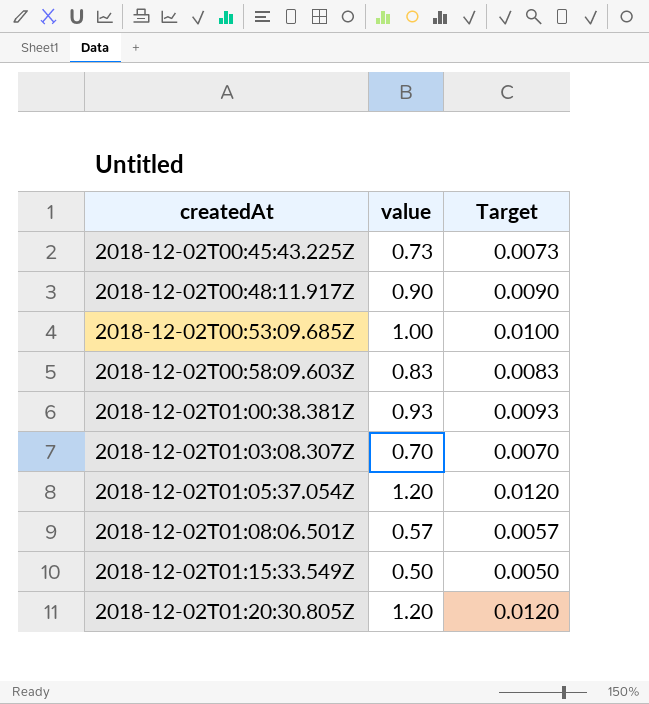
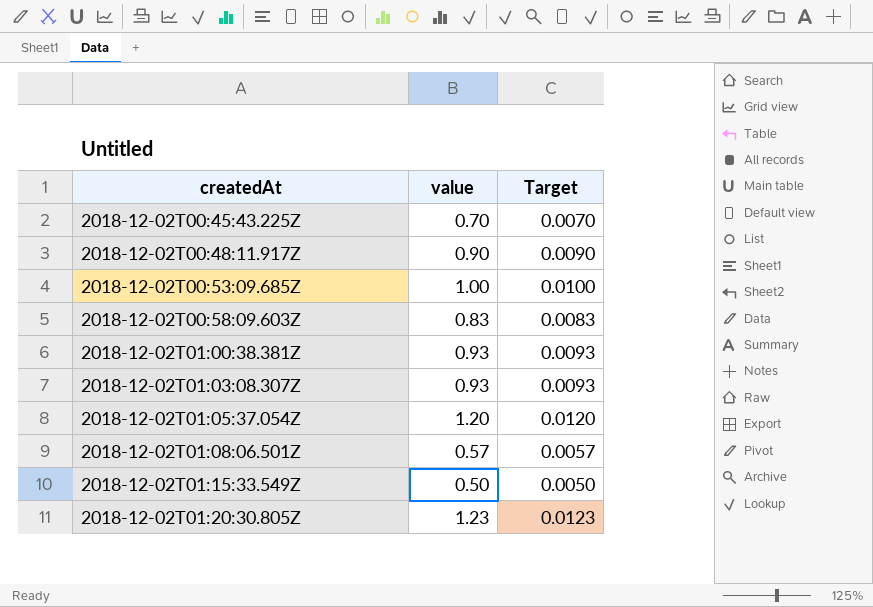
2018-12-02T00:45:43.225Z | value: 0.73 -> 0.70
2018-12-02T00:45:43.225Z | Target: 0.0073 -> 0.0070
2018-12-02T01:03:08.307Z | value: 0.70 -> 0.93
2018-12-02T01:03:08.307Z | Target: 0.0070 -> 0.0093
2018-12-02T01:20:30.805Z | value: 1.20 -> 1.23
2018-12-02T01:20:30.805Z | Target: 0.0120 -> 0.0123

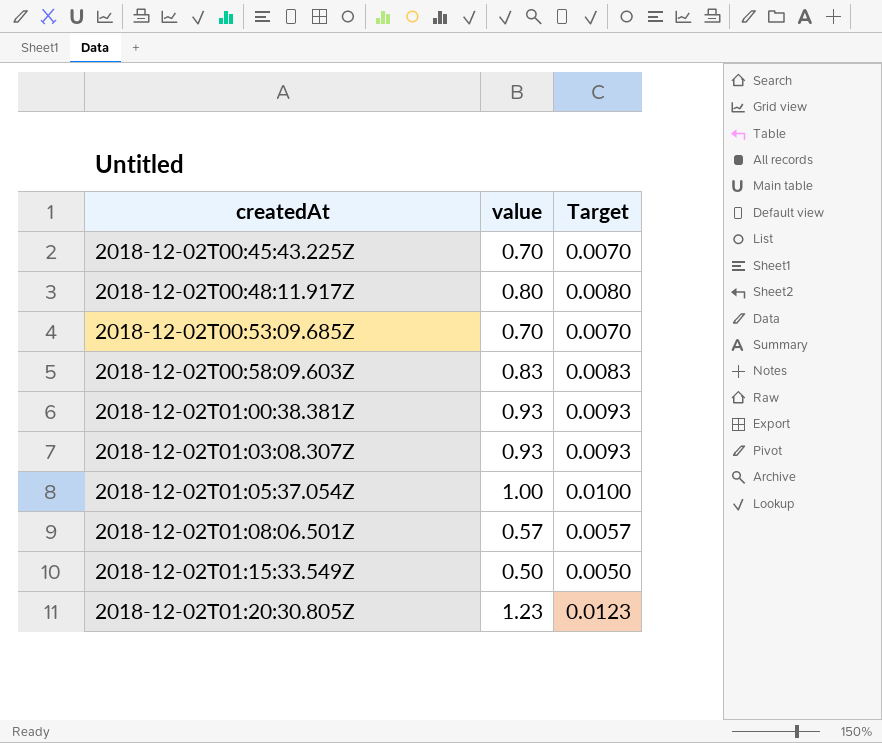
2018-12-02T00:48:11.917Z | value: 0.90 -> 0.80
2018-12-02T00:48:11.917Z | Target: 0.0090 -> 0.0080
2018-12-02T00:53:09.685Z | value: 1.00 -> 0.70
2018-12-02T00:53:09.685Z | Target: 0.0100 -> 0.0070
2018-12-02T01:05:37.054Z | value: 1.20 -> 1.00
2018-12-02T01:05:37.054Z | Target: 0.0120 -> 0.0100

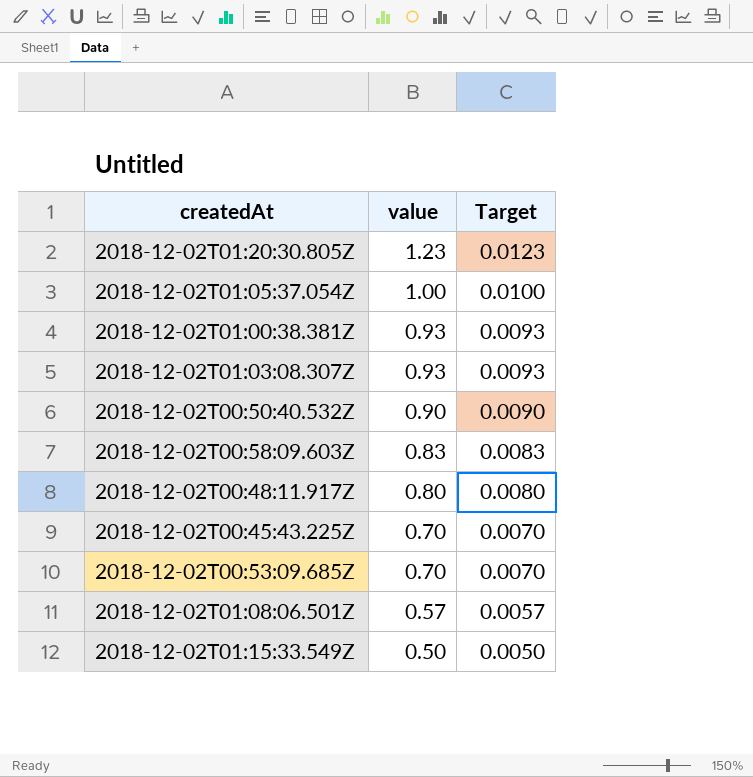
row order: createdAt ascending -> value descending
row 2018-12-02T00:50:40.532Z: none -> 0.90 | 0.0090

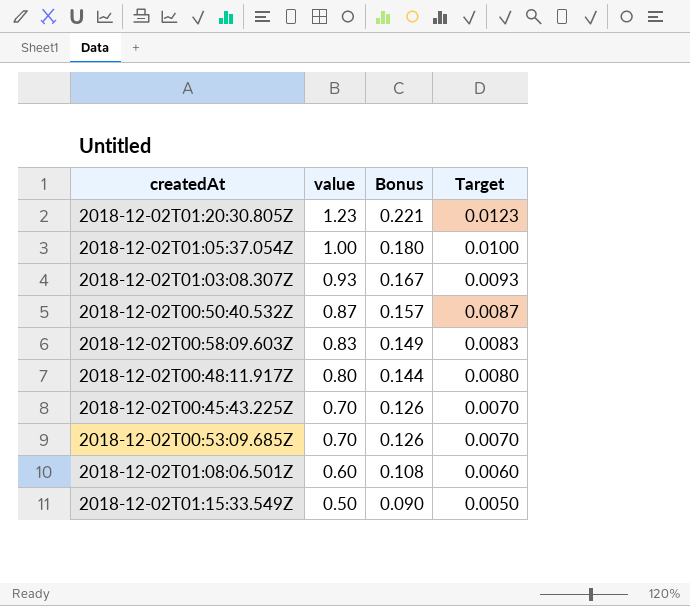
column Bonus | formula: none -> [value] * 0.18
row 2018-12-02T01:00:38.381Z: 0.93 | 0.0093 -> none
2018-12-02T00:50:40.532Z | value: 0.90 -> 0.87
2018-12-02T00:50:40.532Z | Target: 0.0090 -> 0.0087
2018-12-02T01:08:06.501Z | value: 0.57 -> 0.60
2018-12-02T01:08:06.501Z | Target: 0.0057 -> 0.0060

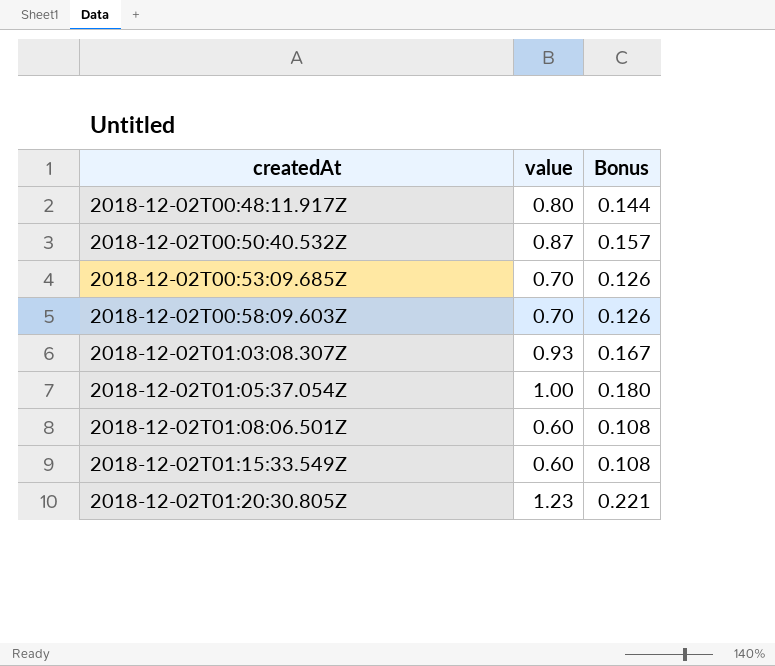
row order: value descending -> createdAt ascending
column Target | formula: [value] * 0.01 -> none
row 2018-12-02T00:45:43.225Z: 0.70 | 0.126 | 0.0070 -> none
2018-12-02T00:58:09.603Z | value: 0.83 -> 0.70
2018-12-02T00:58:09.603Z | Bonus: 0.149 -> 0.126
2018-12-02T01:15:33.549Z | value: 0.50 -> 0.60
2018-12-02T01:15:33.549Z | Bonus: 0.090 -> 0.108

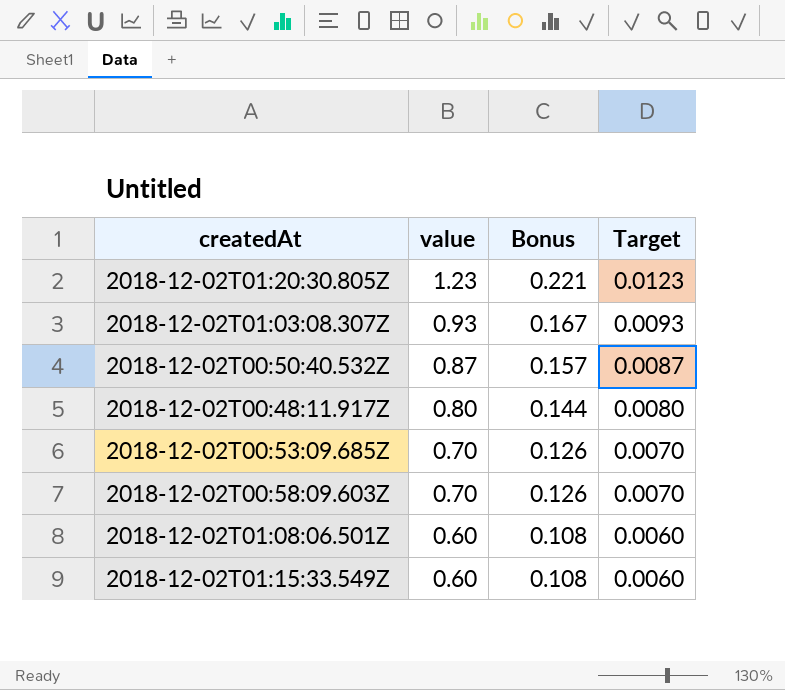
row order: createdAt ascending -> value descending
column Target | formula: none -> [value] * 0.01
row 2018-12-02T01:05:37.054Z: 1.00 | 0.180 -> none

